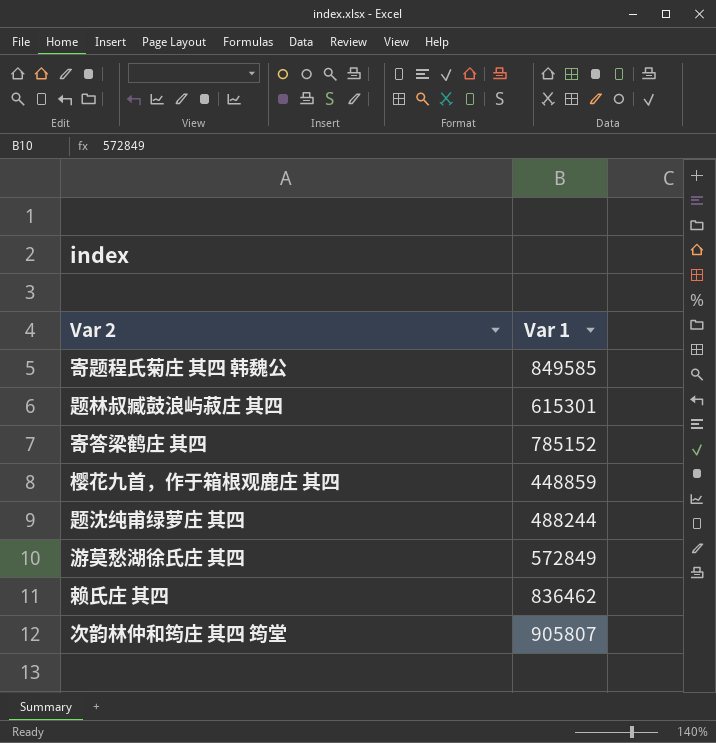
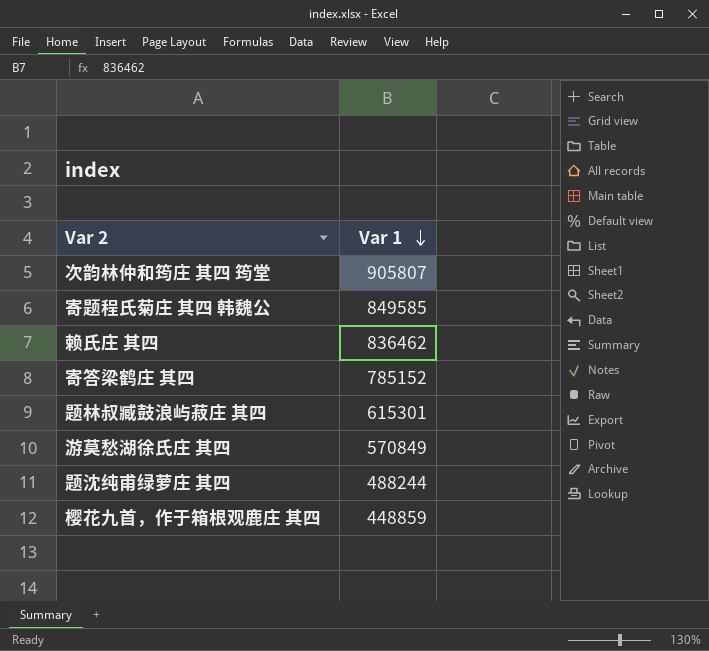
row order: none -> Var 1 descending
游莫愁湖徐氏庄 其四 | Var 1: 572849 -> 570849

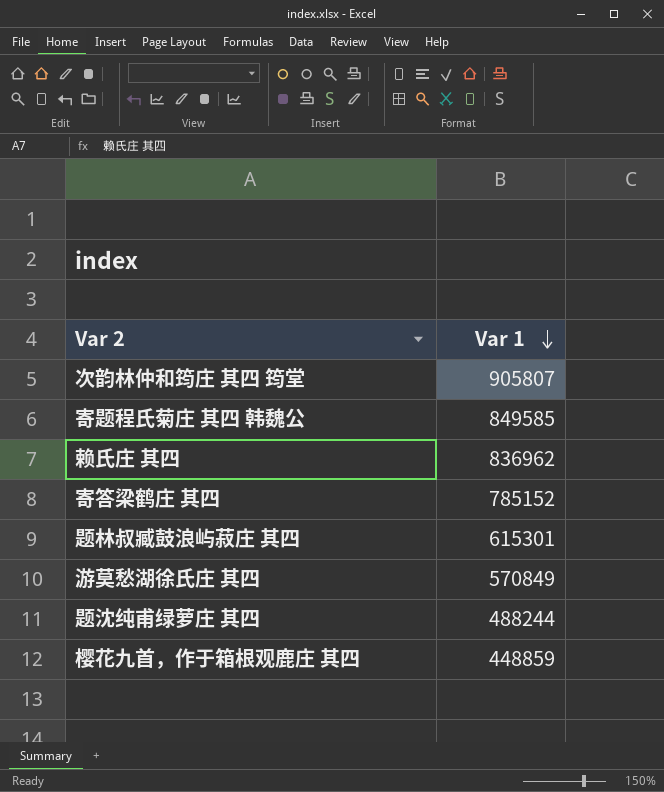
赖氏庄 其四 | Var 1: 836462 -> 836962

